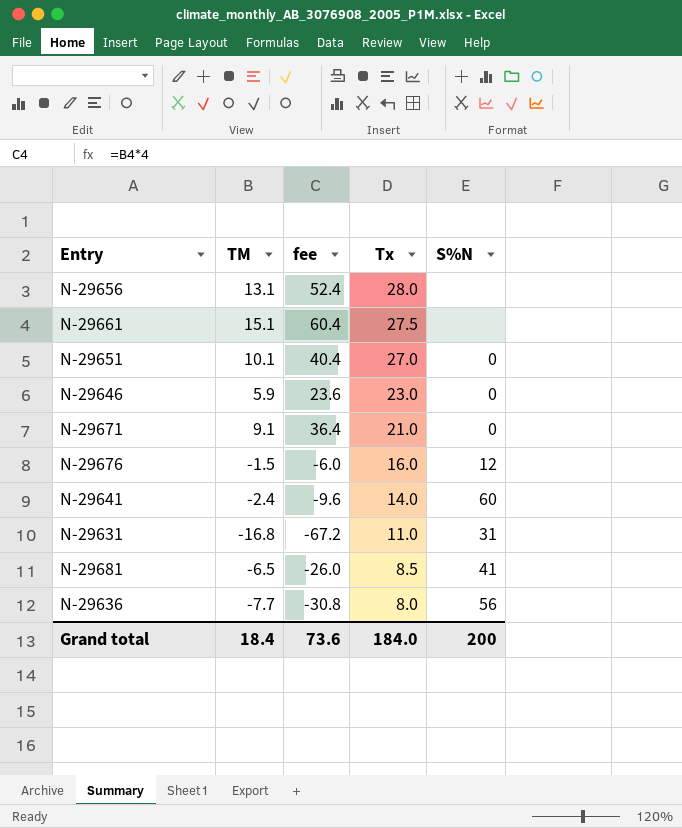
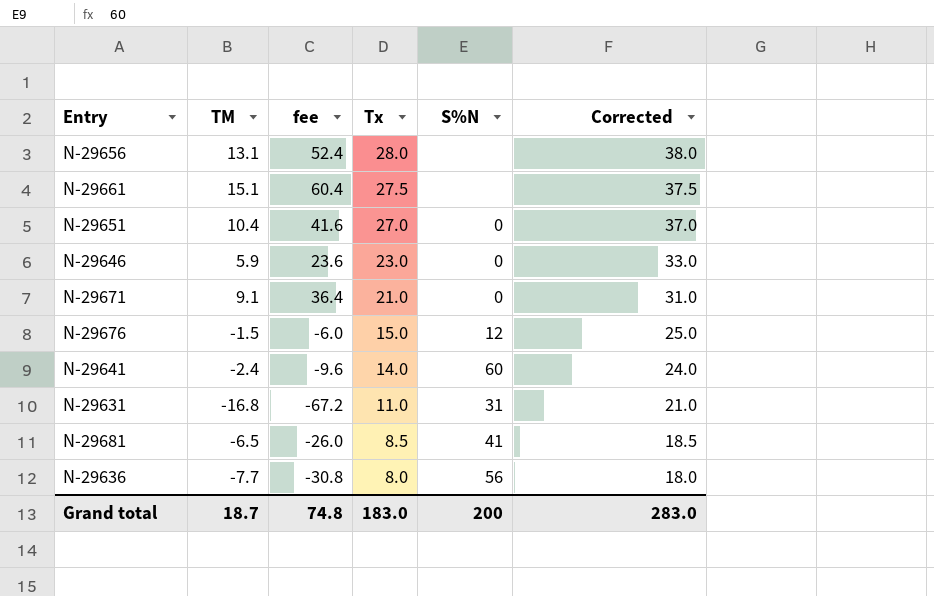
column Corrected | formula: none -> [Tx] + 10
N-29651 | TM: 10.1 -> 10.4
N-29651 | fee: 40.4 -> 41.6
N-29676 | Tx: 16.0 -> 15.0
Grand total | TM: 18.4 -> 18.7
Grand total | fee: 73.6 -> 74.8
Grand total | Tx: 184.0 -> 183.0

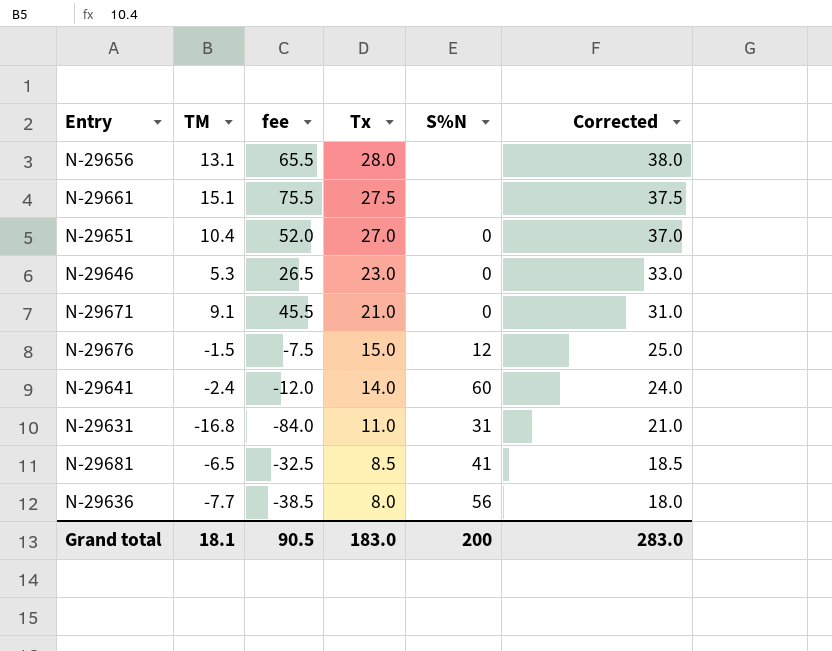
column fee | formula: [TM] * 4 -> [TM] * 5
N-29646 | TM: 5.9 -> 5.3
Grand total | TM: 18.7 -> 18.1
Grand total | fee: 74.8 -> 90.5

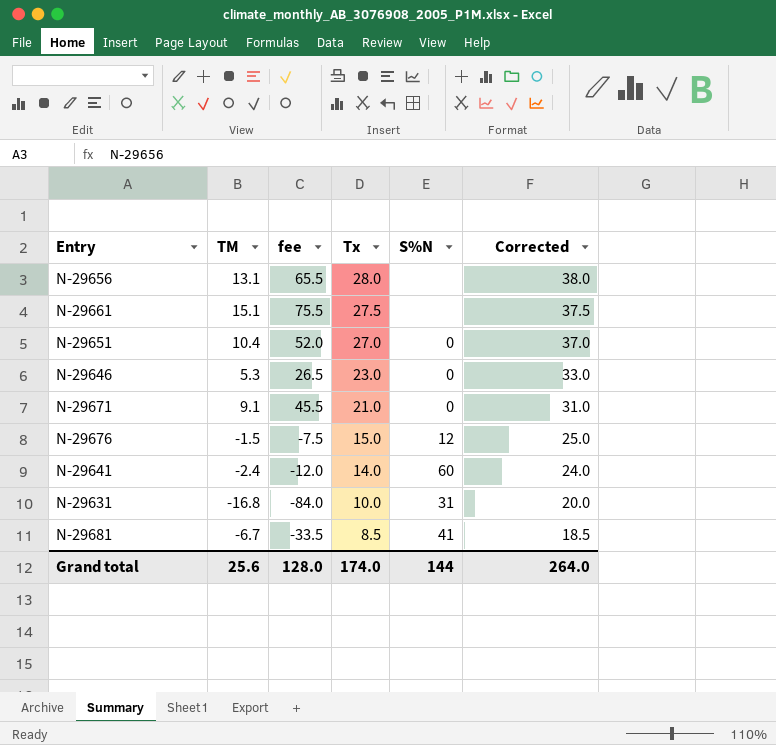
row N-29636: -7.7 | -38.5 | 8.0 | 56 | 18.0 -> none
N-29631 | Tx: 11.0 -> 10.0
N-29631 | Corrected: 21.0 -> 20.0
N-29681 | TM: -6.5 -> -6.7
N-29681 | fee: -32.5 -> -33.5
Grand total | TM: 18.1 -> 25.6
Grand total | fee: 90.5 -> 128.0
Grand total | Tx: 183.0 -> 174.0
Grand total | S%N: 200 -> 144
Grand total | Corrected: 283.0 -> 264.0

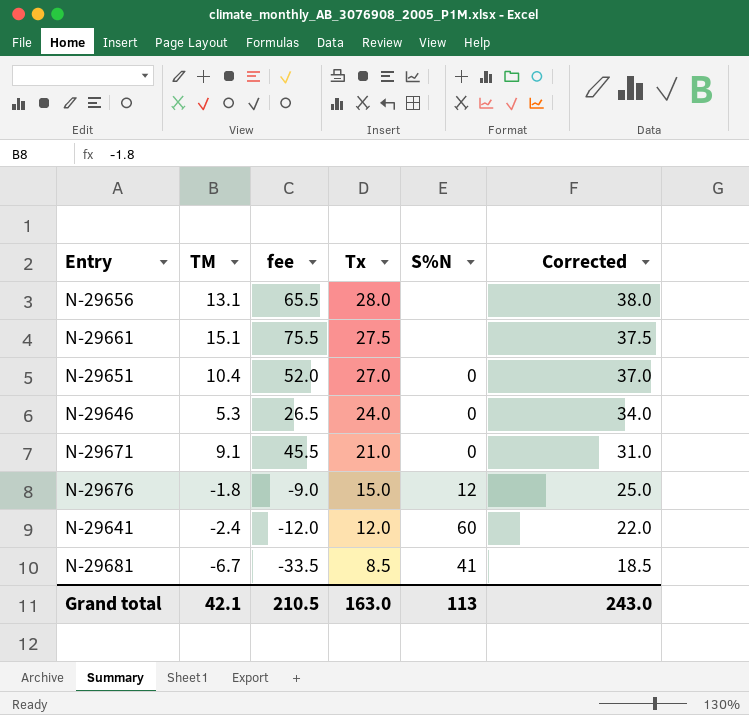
row N-29631: -16.8 | -84.0 | 10.0 | 31 | 20.0 -> none
N-29646 | Tx: 23.0 -> 24.0
N-29646 | Corrected: 33.0 -> 34.0
N-29676 | TM: -1.5 -> -1.8
N-29676 | fee: -7.5 -> -9.0
N-29641 | Tx: 14.0 -> 12.0
N-29641 | Corrected: 24.0 -> 22.0
Grand total | TM: 25.6 -> 42.1
Grand total | fee: 128.0 -> 210.5
Grand total | Tx: 174.0 -> 163.0
Grand total | S%N: 144 -> 113
Grand total | Corrected: 264.0 -> 243.0

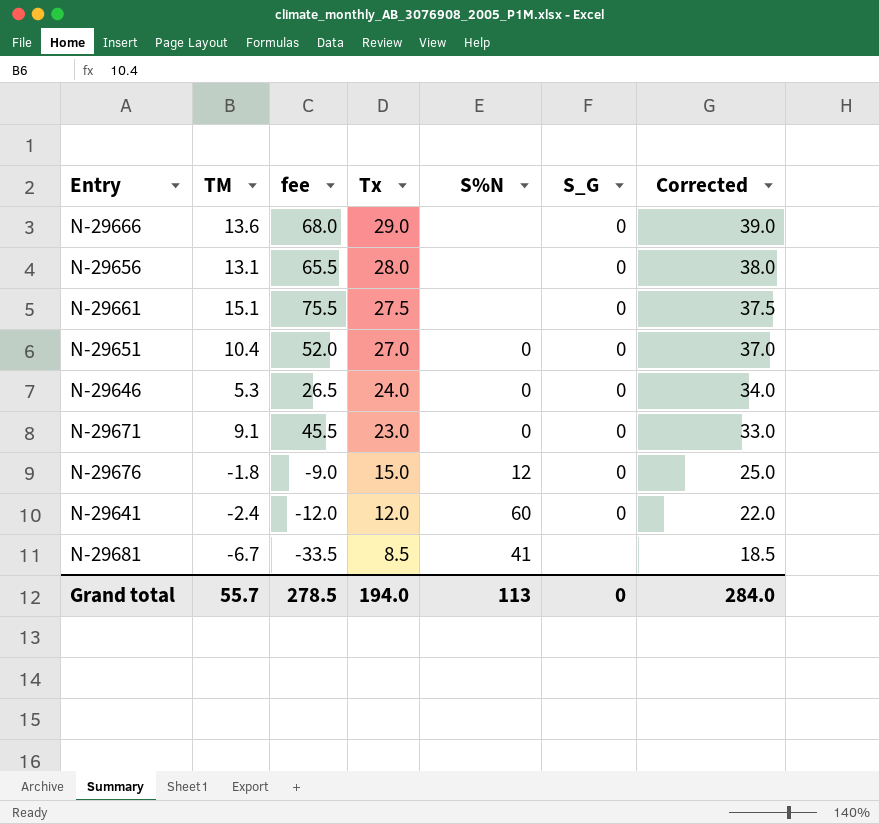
column S_G | position: none -> 6
row N-29666: none -> 13.6 | 68.0 | 29.0 | none | 0 | 39.0
N-29671 | Tx: 21.0 -> 23.0
N-29671 | Corrected: 31.0 -> 33.0
Grand total | TM: 42.1 -> 55.7
Grand total | fee: 210.5 -> 278.5
Grand total | Tx: 163.0 -> 194.0
Grand total | Corrected: 243.0 -> 284.0

